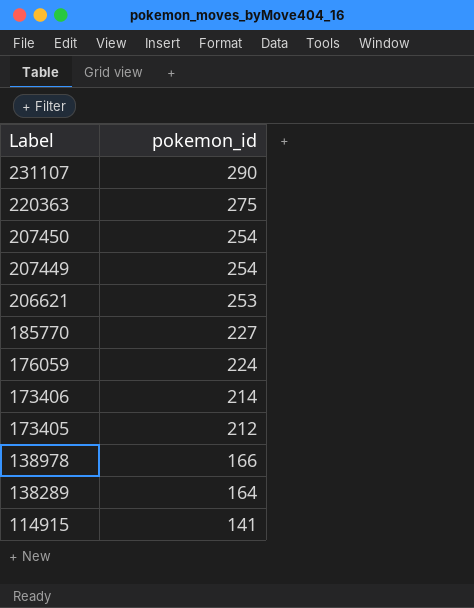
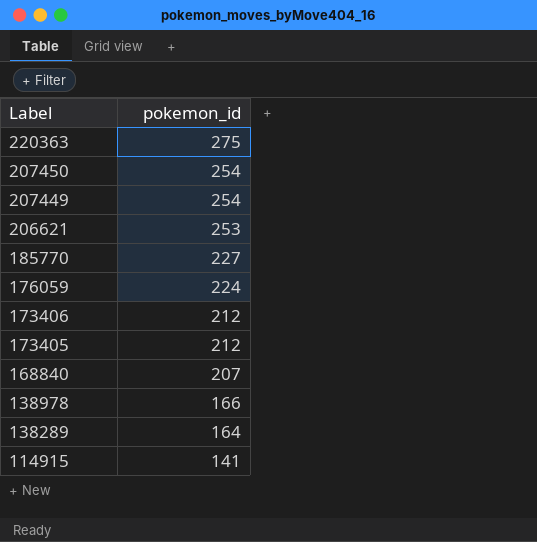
row 231107: 290 -> none
173406 | pokemon_id: 214 -> 212
row 168840: none -> 207

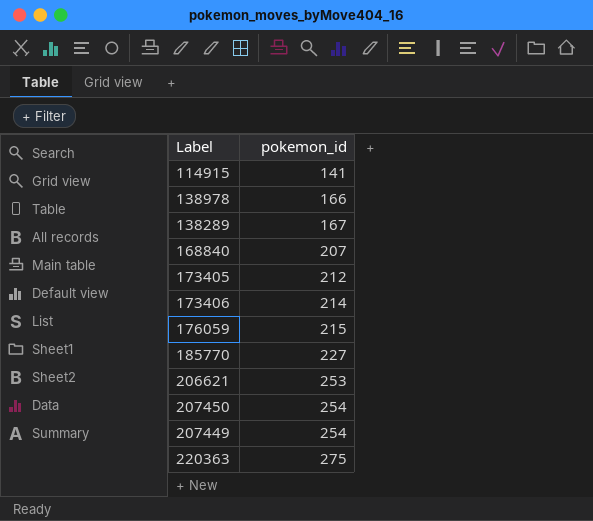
row order: Label descending -> pokemon_id ascending
138289 | pokemon_id: 164 -> 167
173406 | pokemon_id: 212 -> 214
176059 | pokemon_id: 224 -> 215

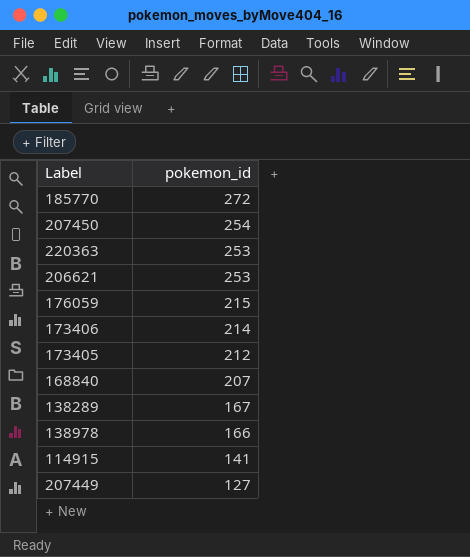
row order: pokemon_id ascending -> pokemon_id descending
185770 | pokemon_id: 227 -> 272
220363 | pokemon_id: 275 -> 253
207449 | pokemon_id: 254 -> 127

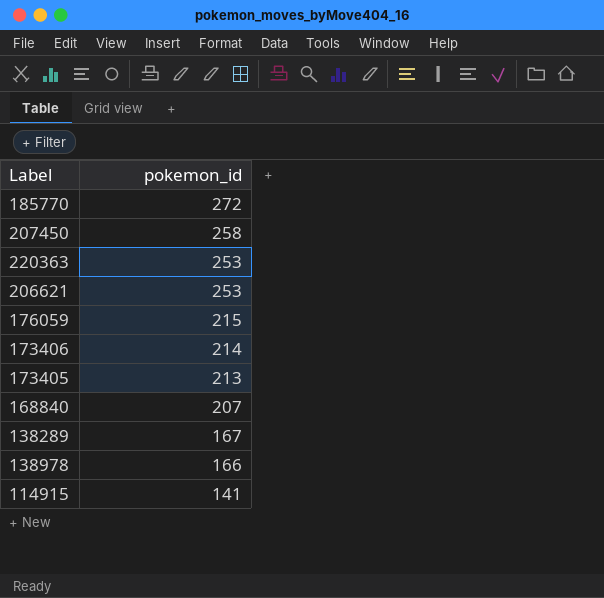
row 207449: 127 -> none
207450 | pokemon_id: 254 -> 258
173405 | pokemon_id: 212 -> 213

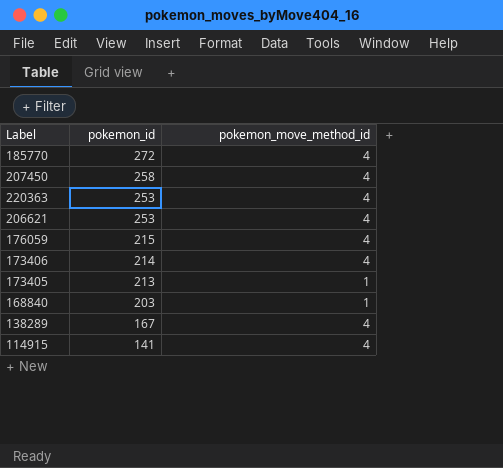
column pokemon_move_method_id | position: none -> 3
row 138978: 166 -> none
168840 | pokemon_id: 207 -> 203

